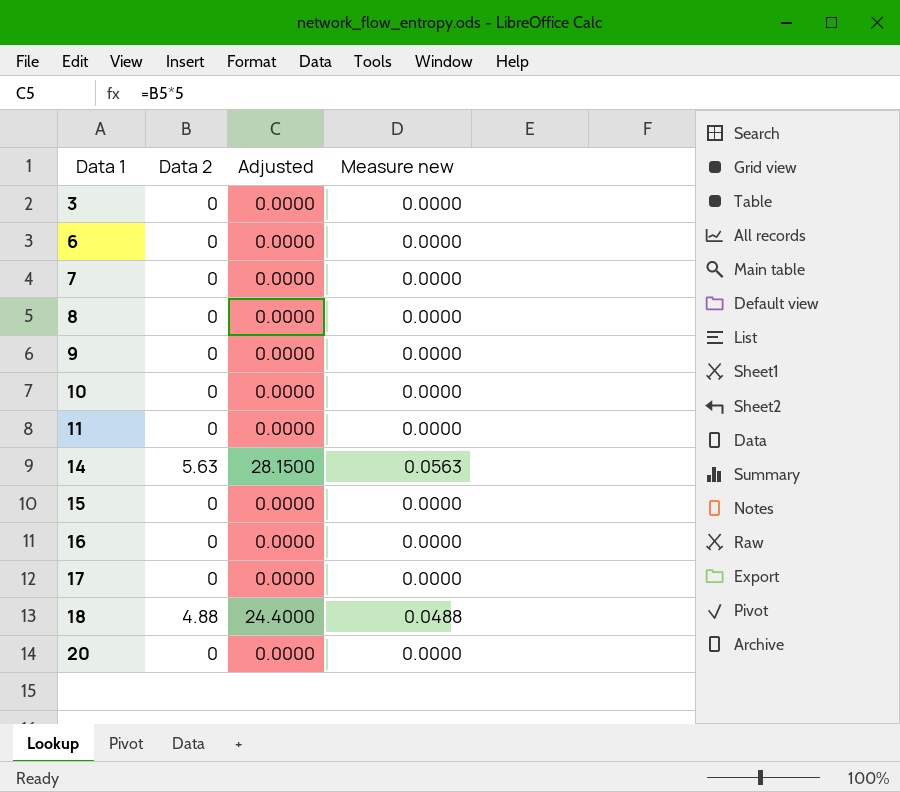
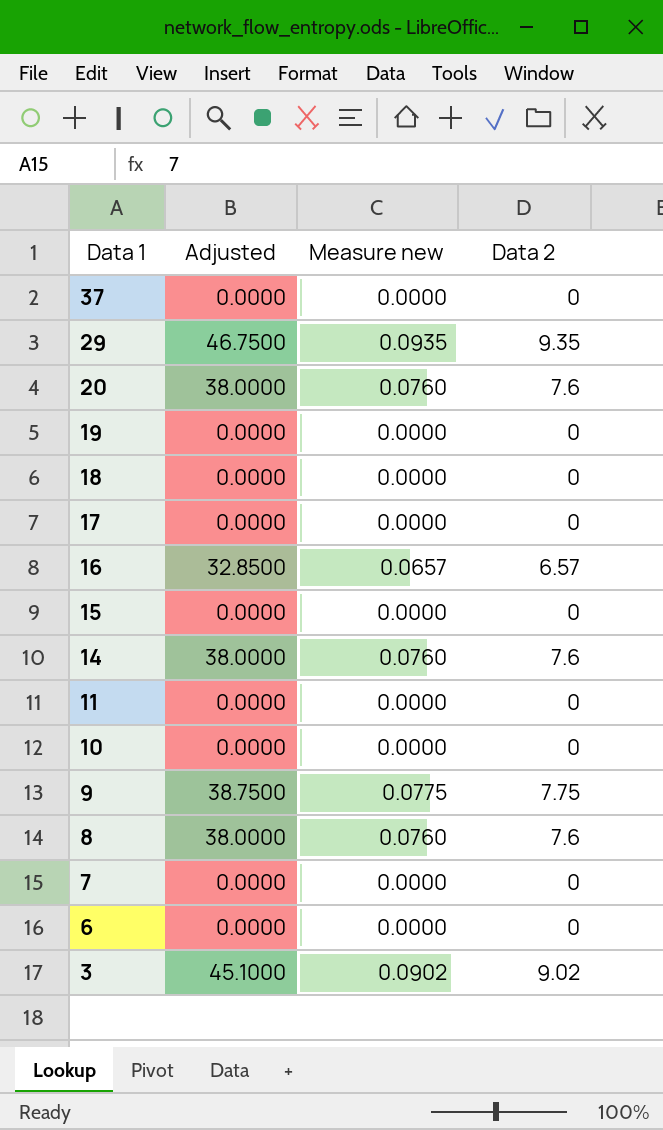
row order: Data 1 ascending -> Data 1 descending
column Data 2 | position: 2 -> 4
row 37: none -> 0.0000 | 0.0000 | 0
row 29: none -> 46.7500 | 0.0935 | 9.35
20 | Adjusted: 0.0000 -> 38.0000
20 | Measure new: 0.0000 -> 0.0760
20 | Data 2: 0 -> 7.6
row 19: none -> 0.0000 | 0.0000 | 0
18 | Adjusted: 24.4000 -> 0.0000
18 | Measure new: 0.0488 -> 0.0000
18 | Data 2: 4.88 -> 0
16 | Adjusted: 0.0000 -> 32.8500
16 | Measure new: 0.0000 -> 0.0657
16 | Data 2: 0 -> 6.57
14 | Adjusted: 28.1500 -> 38.0000
14 | Measure new: 0.0563 -> 0.0760
14 | Data 2: 5.63 -> 7.6
9 | Adjusted: 0.0000 -> 38.7500
9 | Measure new: 0.0000 -> 0.0775
9 | Data 2: 0 -> 7.75
8 | Adjusted: 0.0000 -> 38.0000
8 | Measure new: 0.0000 -> 0.0760
8 | Data 2: 0 -> 7.6
3 | Adjusted: 0.0000 -> 45.1000
3 | Measure new: 0.0000 -> 0.0902
3 | Data 2: 0 -> 9.02

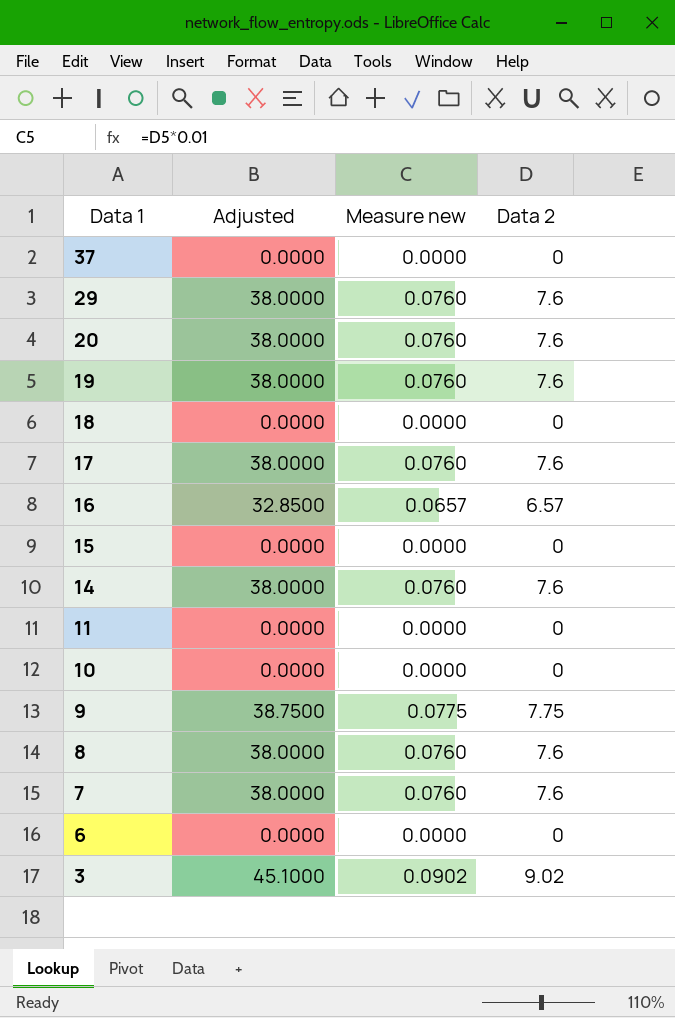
29 | Adjusted: 46.7500 -> 38.0000
29 | Measure new: 0.0935 -> 0.0760
29 | Data 2: 9.35 -> 7.6
19 | Adjusted: 0.0000 -> 38.0000
19 | Measure new: 0.0000 -> 0.0760
19 | Data 2: 0 -> 7.6
17 | Adjusted: 0.0000 -> 38.0000
17 | Measure new: 0.0000 -> 0.0760
17 | Data 2: 0 -> 7.6
7 | Adjusted: 0.0000 -> 38.0000
7 | Measure new: 0.0000 -> 0.0760
7 | Data 2: 0 -> 7.6

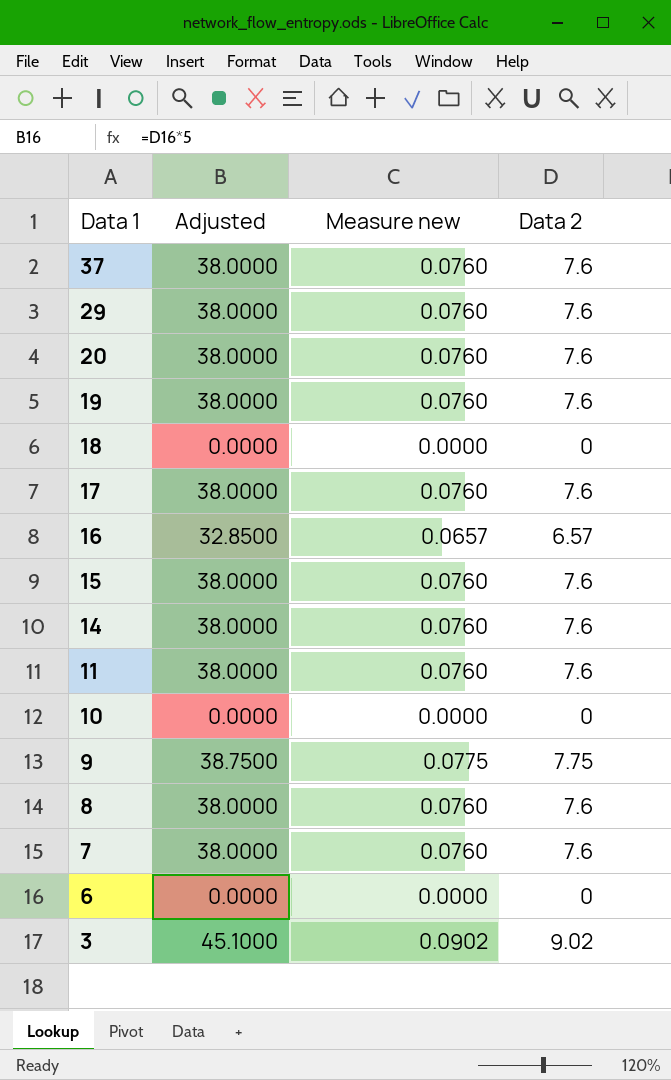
37 | Adjusted: 0.0000 -> 38.0000
37 | Measure new: 0.0000 -> 0.0760
37 | Data 2: 0 -> 7.6
15 | Adjusted: 0.0000 -> 38.0000
15 | Measure new: 0.0000 -> 0.0760
15 | Data 2: 0 -> 7.6
11 | Adjusted: 0.0000 -> 38.0000
11 | Measure new: 0.0000 -> 0.0760
11 | Data 2: 0 -> 7.6

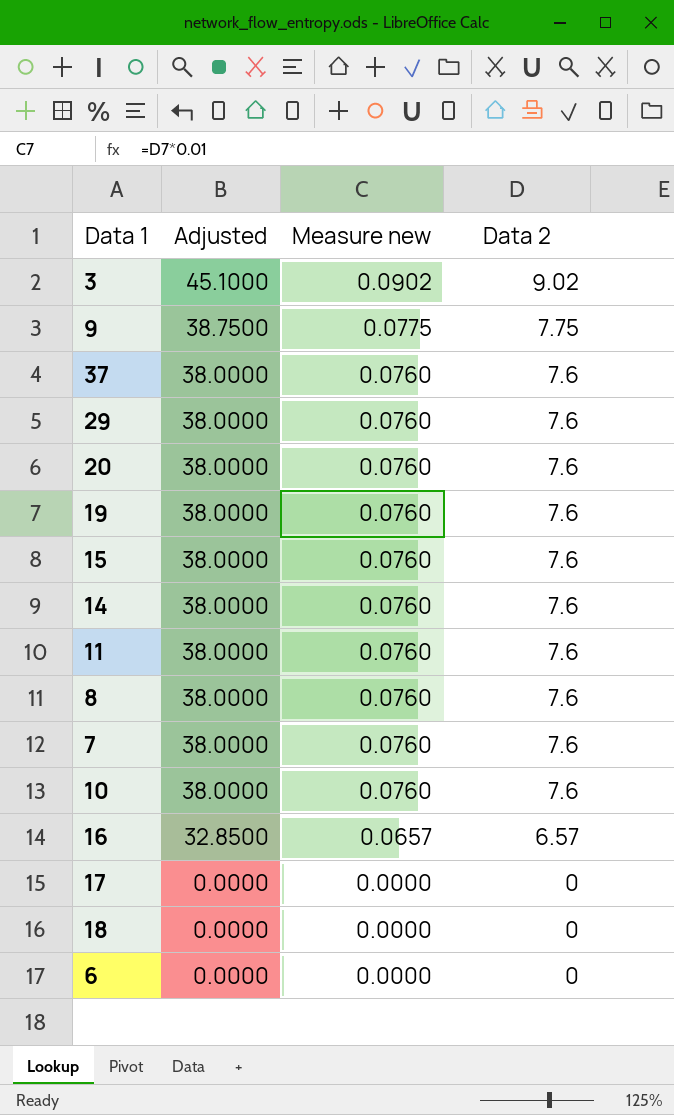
row order: Data 1 descending -> Adjusted descending
10 | Adjusted: 0.0000 -> 38.0000
10 | Measure new: 0.0000 -> 0.0760
10 | Data 2: 0 -> 7.6
17 | Adjusted: 38.0000 -> 0.0000
17 | Measure new: 0.0760 -> 0.0000
17 | Data 2: 7.6 -> 0

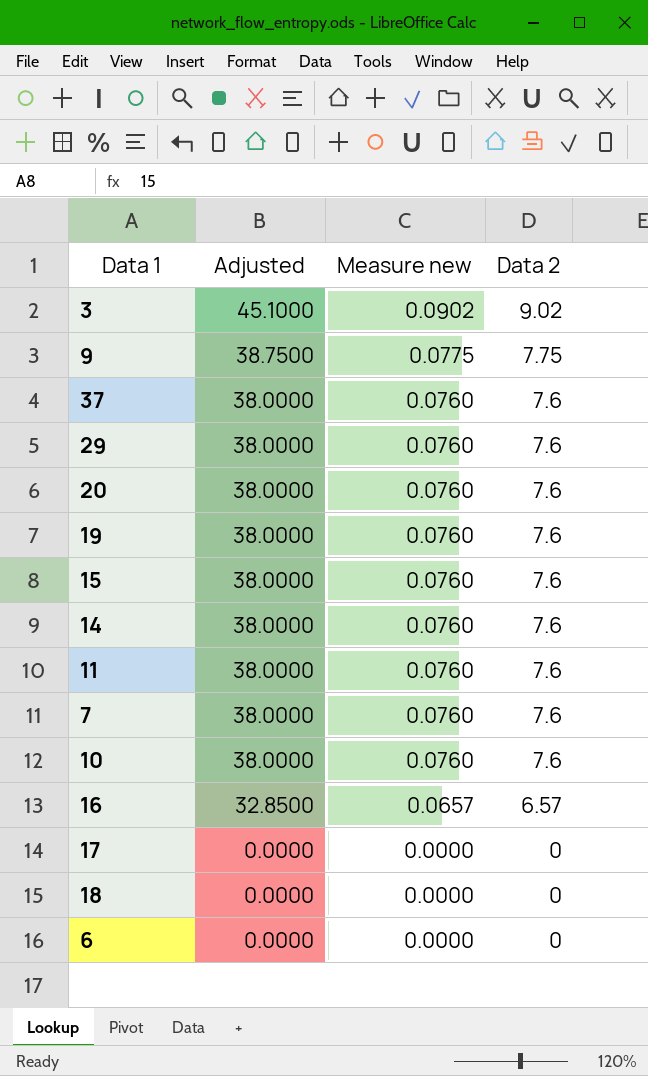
row 8: 38.0000 | 0.0760 | 7.6 -> none

